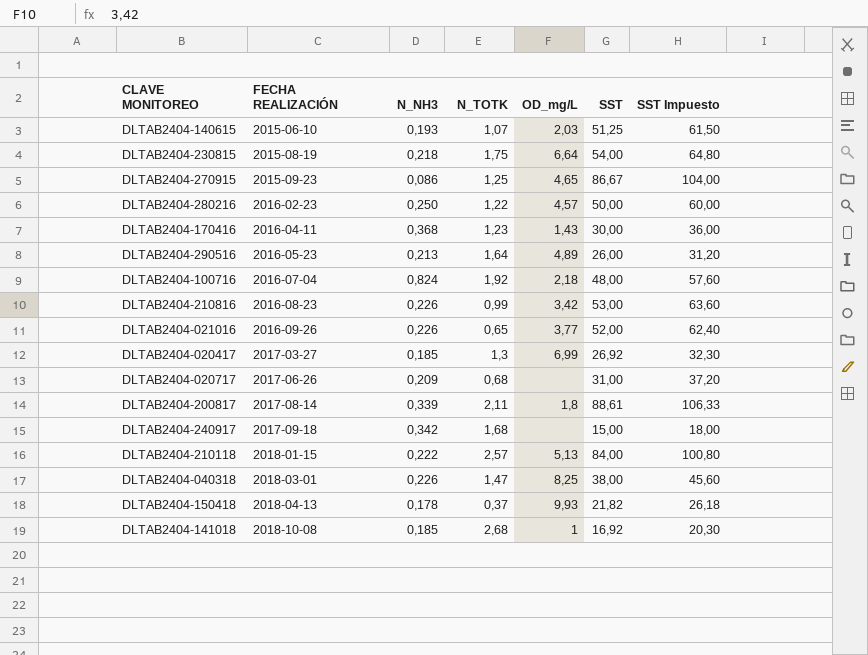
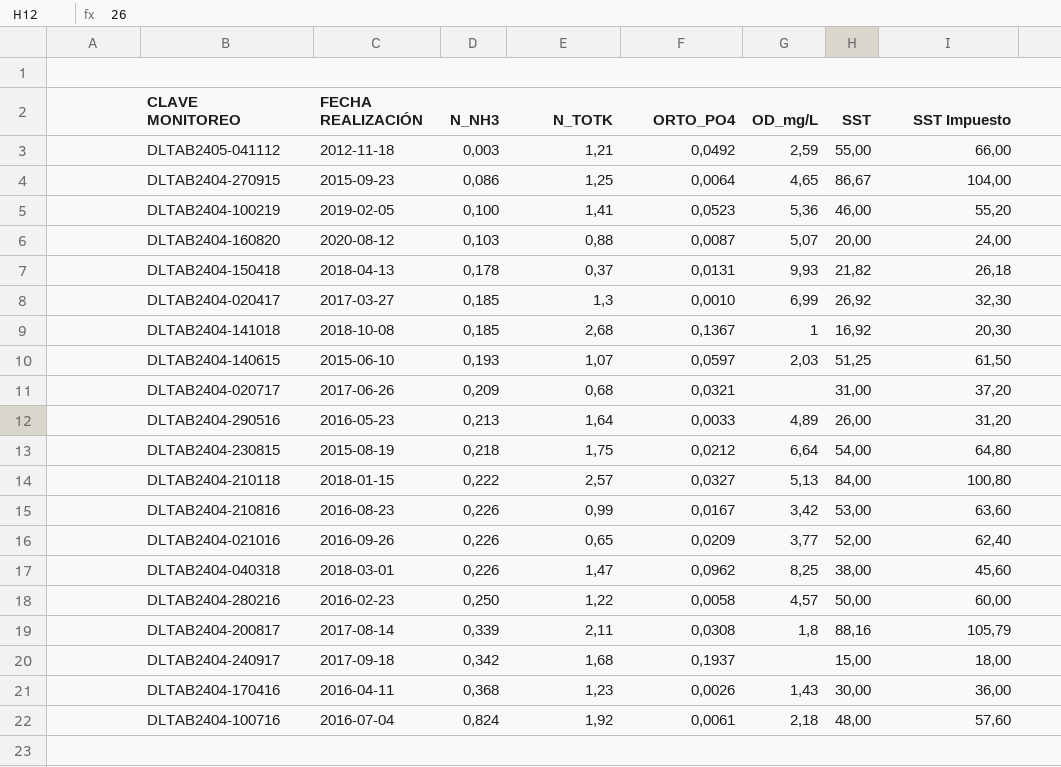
row order: FECHA REALIZACIÓN ascending -> N_NH3 ascending
column ORTO_PO4 | position: none -> 5
row DLTAB2405-041112: none -> 2012-11-18 | 0,003 | 1,21 | 0,0492 | 2,59 | 55,00 | 66,00
row DLTAB2404-100219: none -> 2019-02-05 | 0,100 | 1,41 | 0,0523 | 5,36 | 46,00 | 55,20
row DLTAB2404-160820: none -> 2020-08-12 | 0,103 | 0,88 | 0,0087 | 5,07 | 20,00 | 24,00
DLTAB2404-200817 | SST: 88,61 -> 88,16
DLTAB2404-200817 | SST Impuesto: 106,33 -> 105,79

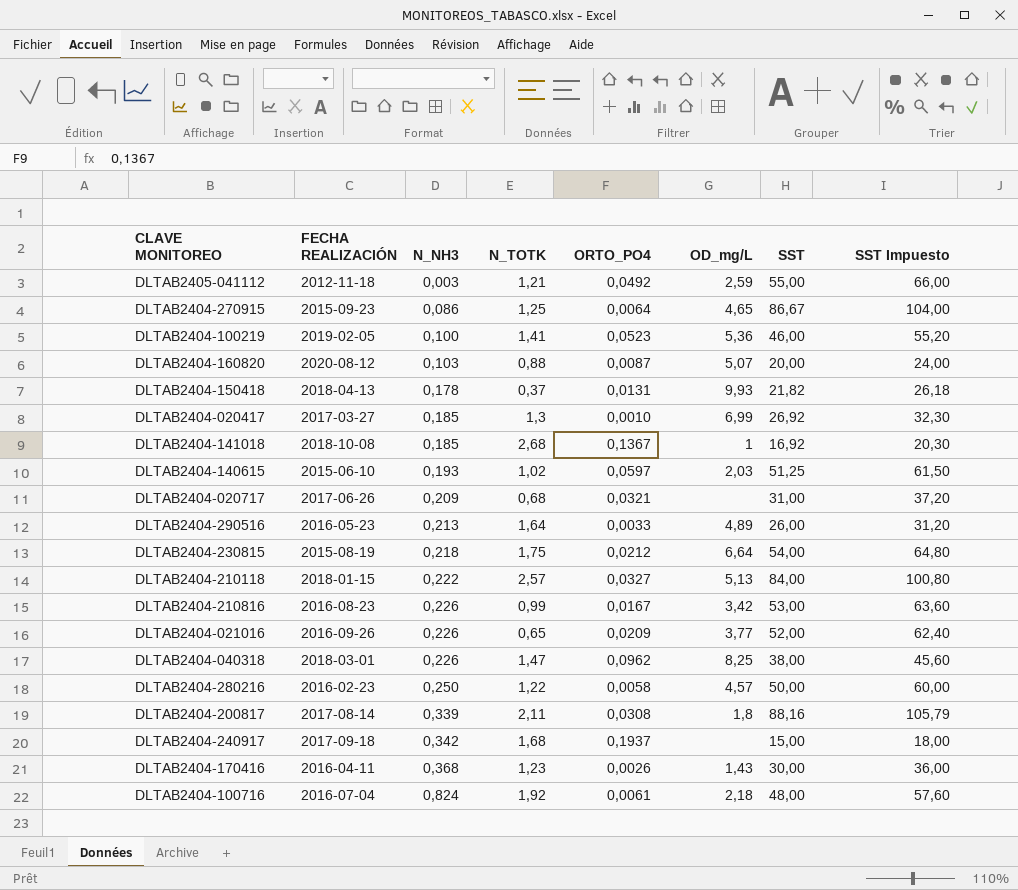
DLTAB2404-140615 | N_TOTK: 1,07 -> 1,02

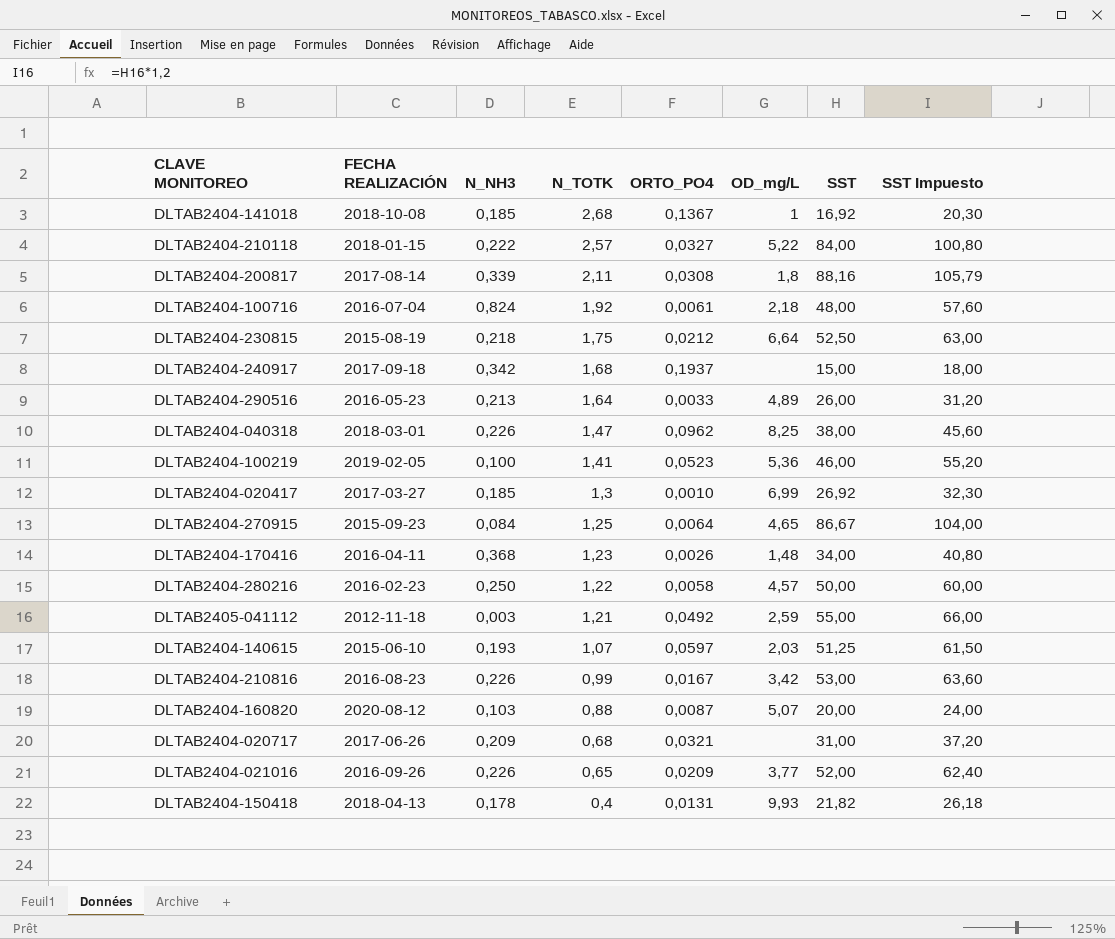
row order: N_NH3 ascending -> N_TOTK descending
DLTAB2404-210118 | OD_mg/L: 5,13 -> 5,22
DLTAB2404-230815 | SST: 54,00 -> 52,50
DLTAB2404-230815 | SST Impuesto: 64,80 -> 63,00
DLTAB2404-270915 | N_NH3: 0,086 -> 0,084
DLTAB2404-170416 | OD_mg/L: 1,43 -> 1,48
DLTAB2404-170416 | SST: 30,00 -> 34,00
DLTAB2404-170416 | SST Impuesto: 36,00 -> 40,80
DLTAB2404-140615 | N_TOTK: 1,02 -> 1,07
DLTAB2404-150418 | N_TOTK: 0,37 -> 0,4

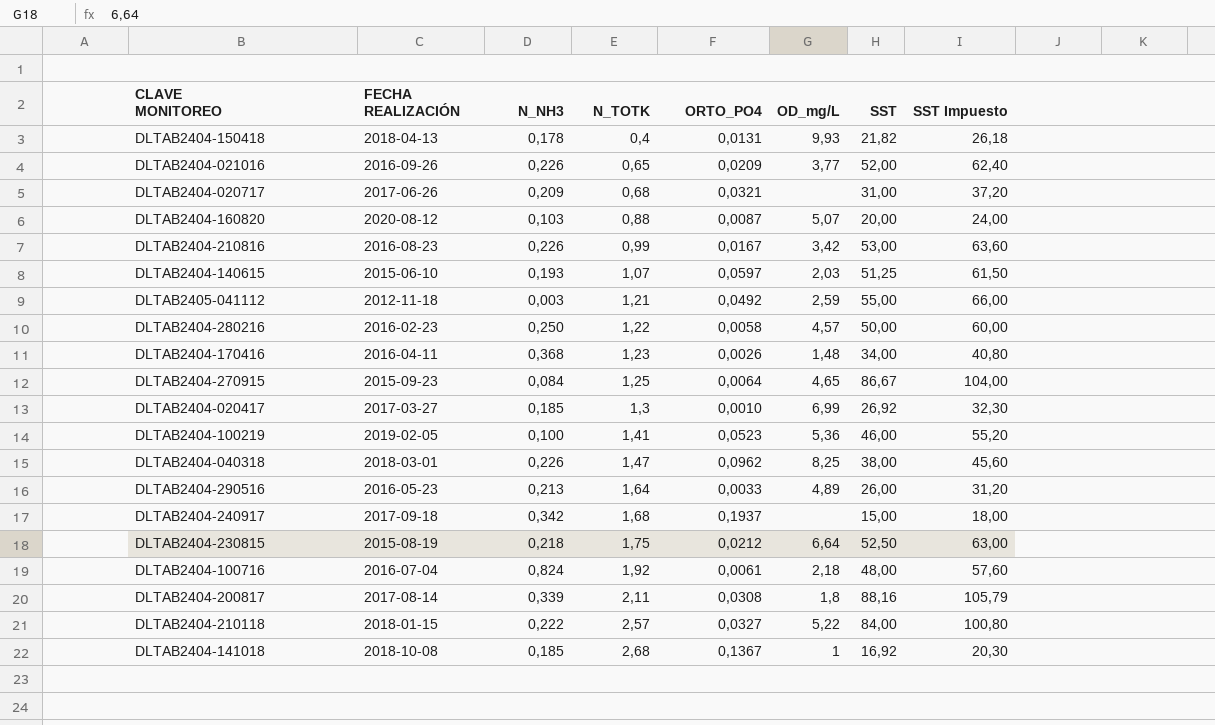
row order: N_TOTK descending -> N_TOTK ascending

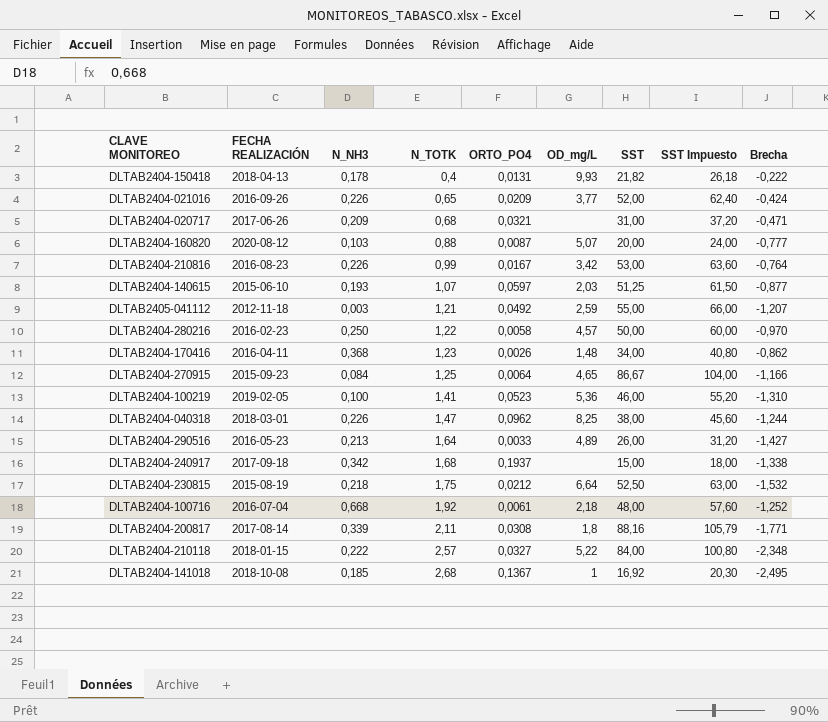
column Brecha | formula: none -> [N_NH3] - [N_TOTK]
row DLTAB2404-020417: 2017-03-27 | 0,185 | 1,3 | 0,0010 | 6,99 | 26,92 | 32,30 -> none
DLTAB2404-100716 | N_NH3: 0,824 -> 0,668

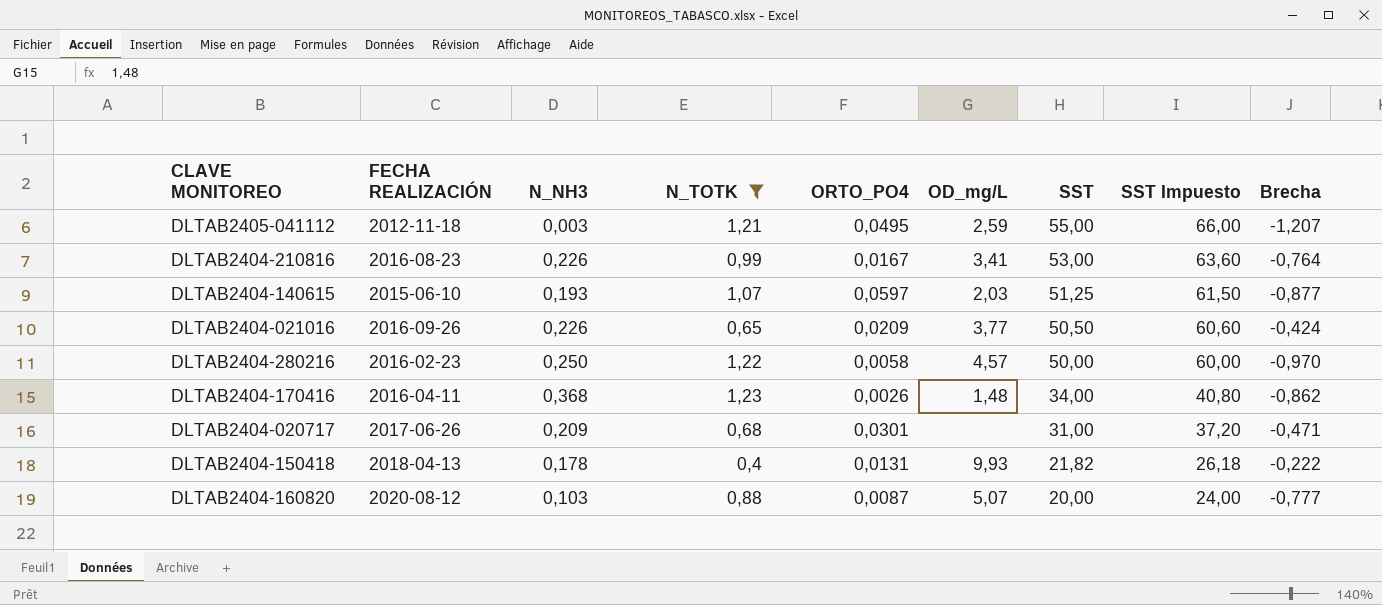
filter: none -> N_TOTK <= 1,23
row order: N_TOTK ascending -> SST descending
DLTAB2405-041112 | ORTO_PO4: 0,0492 -> 0,0495
DLTAB2404-210816 | OD_mg/L: 3,42 -> 3,41
DLTAB2404-021016 | SST: 52,00 -> 50,50
DLTAB2404-021016 | SST Impuesto: 62,40 -> 60,60
DLTAB2404-020717 | ORTO_PO4: 0,0321 -> 0,0301

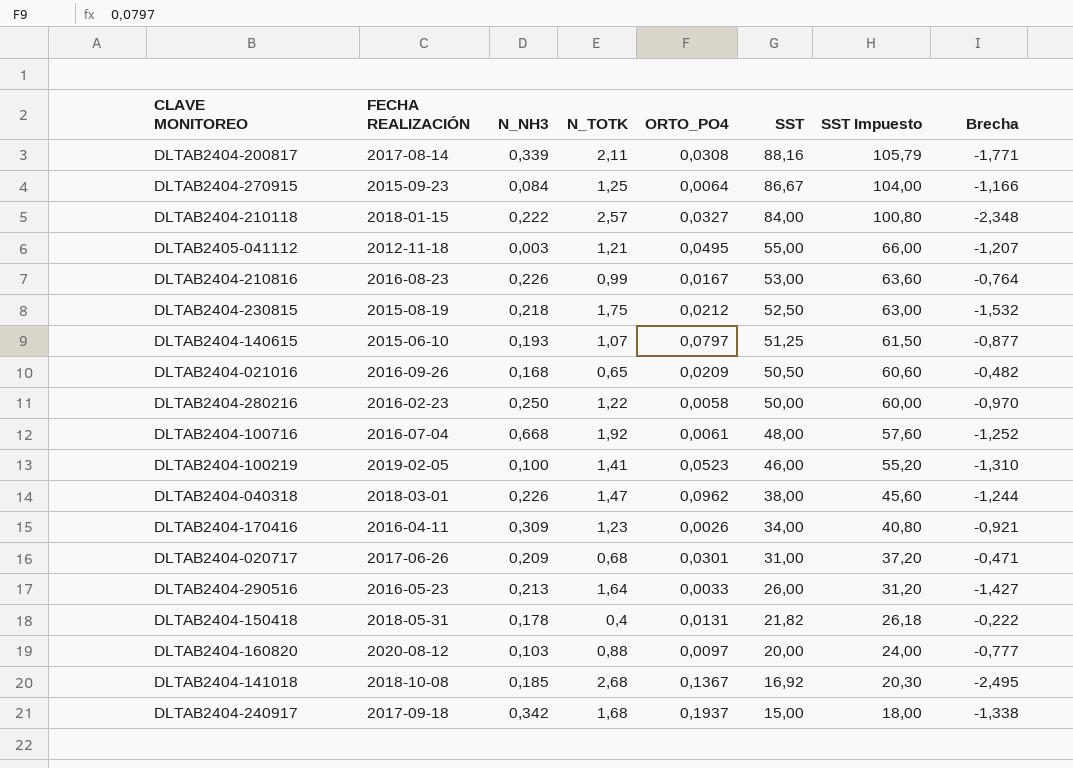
filter: N_TOTK <= 1,23 -> none
column OD_mg/L | position: 6 -> none
DLTAB2404-140615 | ORTO_PO4: 0,0597 -> 0,0797
DLTAB2404-021016 | N_NH3: 0,226 -> 0,168
DLTAB2404-021016 | Brecha: -0,424 -> -0,482
DLTAB2404-170416 | N_NH3: 0,368 -> 0,309
DLTAB2404-170416 | Brecha: -0,862 -> -0,921
DLTAB2404-150418 | FECHA REALIZACIÓN: 2018-04-13 -> 2018-05-31
DLTAB2404-160820 | ORTO_PO4: 0,0087 -> 0,0097

